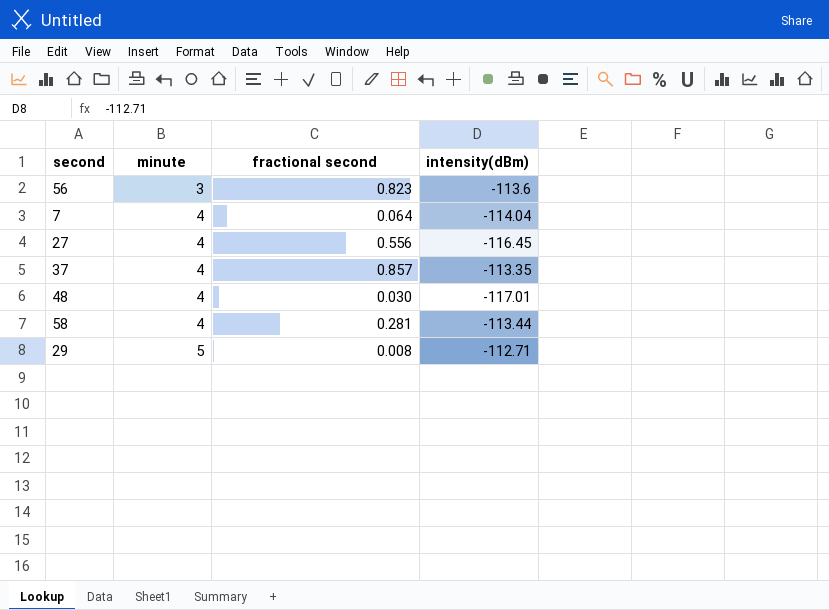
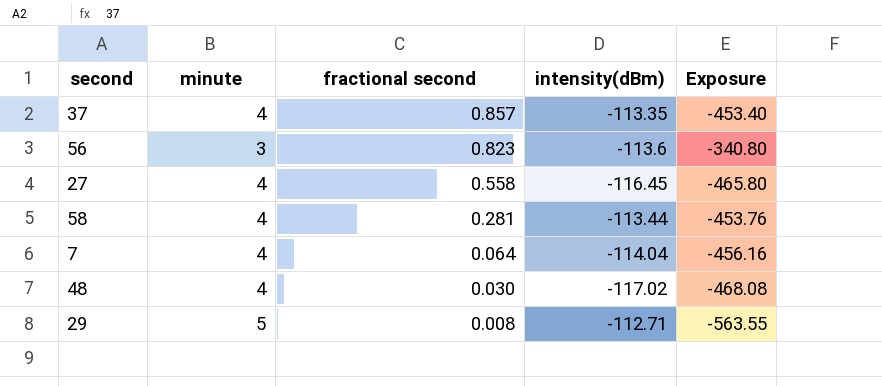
row order: minute ascending -> fractional second descending
column Exposure | formula: none -> [minute] * [intensity(dBm)]
27 | fractional second: 0.556 -> 0.558
48 | intensity(dBm): -117.01 -> -117.02

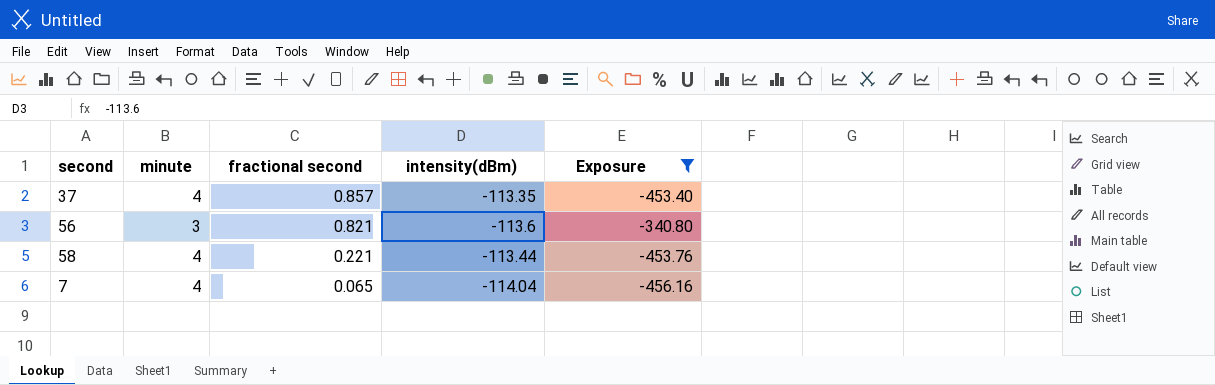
filter: none -> Exposure >= -456.16
56 | fractional second: 0.823 -> 0.821
58 | fractional second: 0.281 -> 0.221
7 | fractional second: 0.064 -> 0.065

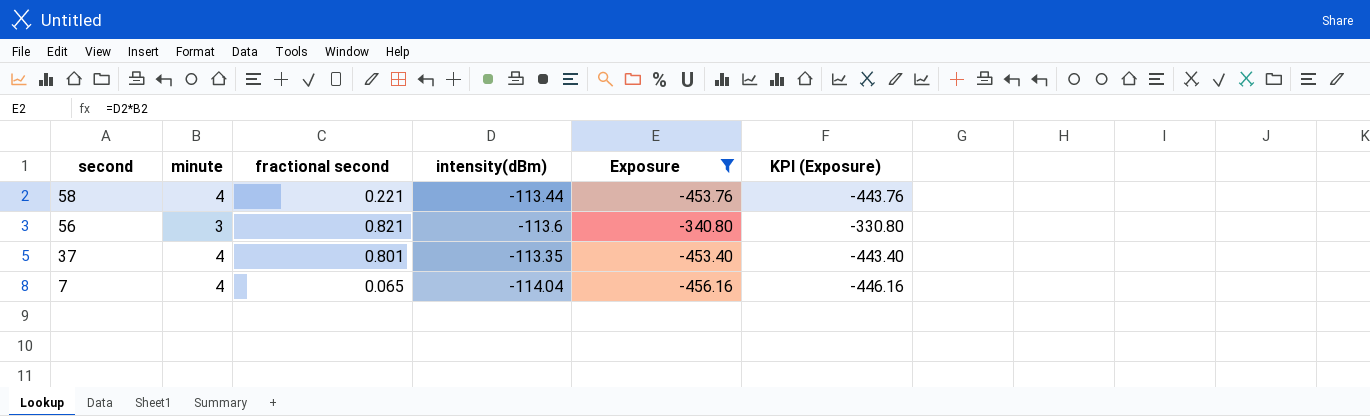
row order: fractional second descending -> second descending
column KPI (Exposure) | formula: none -> [Exposure] + 10
37 | fractional second: 0.857 -> 0.801

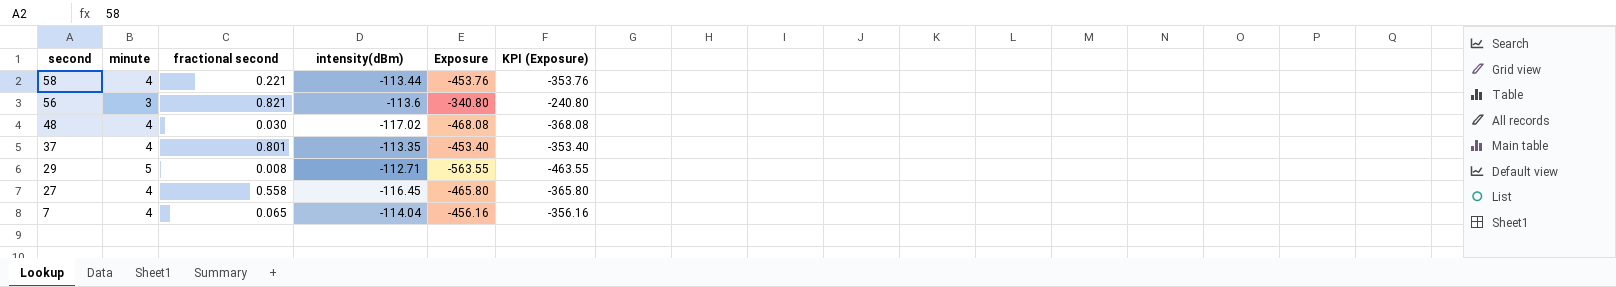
filter: Exposure >= -456.16 -> none
column KPI (Exposure) | formula: [Exposure] + 10 -> [Exposure] + 100

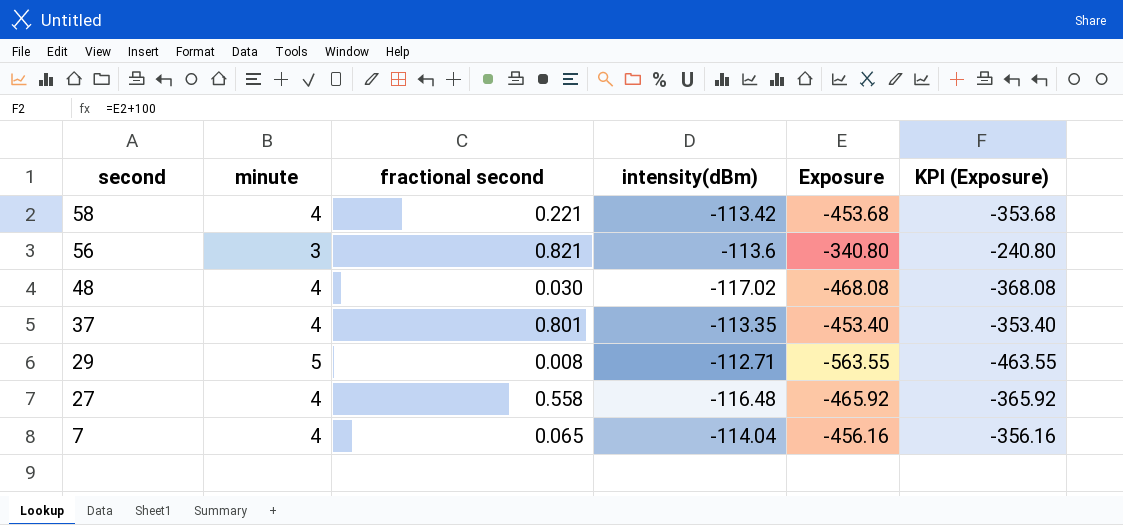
58 | intensity(dBm): -113.44 -> -113.42
58 | Exposure: -453.76 -> -453.68
58 | KPI (Exposure): -353.76 -> -353.68
27 | intensity(dBm): -116.45 -> -116.48
27 | Exposure: -465.80 -> -465.92
27 | KPI (Exposure): -365.80 -> -365.92

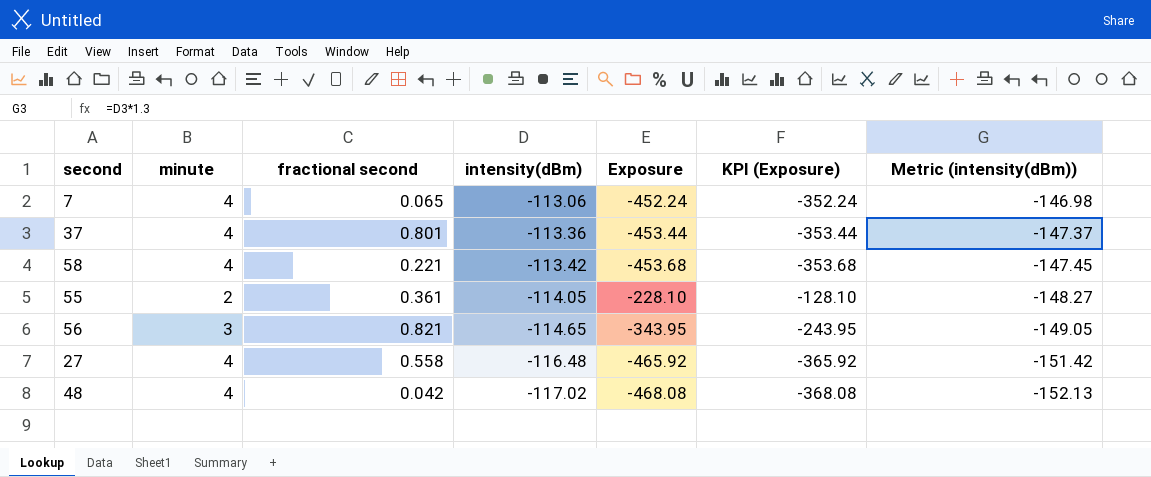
row order: second descending -> intensity(dBm) descending
column Metric (intensity(dBm)) | formula: none -> [intensity(dBm)] * 1.3
row 29: 5 | 0.008 | -112.71 | -563.55 | -463.55 -> none
7 | intensity(dBm): -114.04 -> -113.06
7 | Exposure: -456.16 -> -452.24
7 | KPI (Exposure): -356.16 -> -352.24
37 | intensity(dBm): -113.35 -> -113.36
37 | Exposure: -453.40 -> -453.44
37 | KPI (Exposure): -353.40 -> -353.44
row 55: none -> 2 | 0.361 | -114.05 | -228.10 | -128.10 | -148.27
56 | intensity(dBm): -113.6 -> -114.65
56 | Exposure: -340.80 -> -343.95
56 | KPI (Exposure): -240.80 -> -243.95
48 | fractional second: 0.030 -> 0.042

